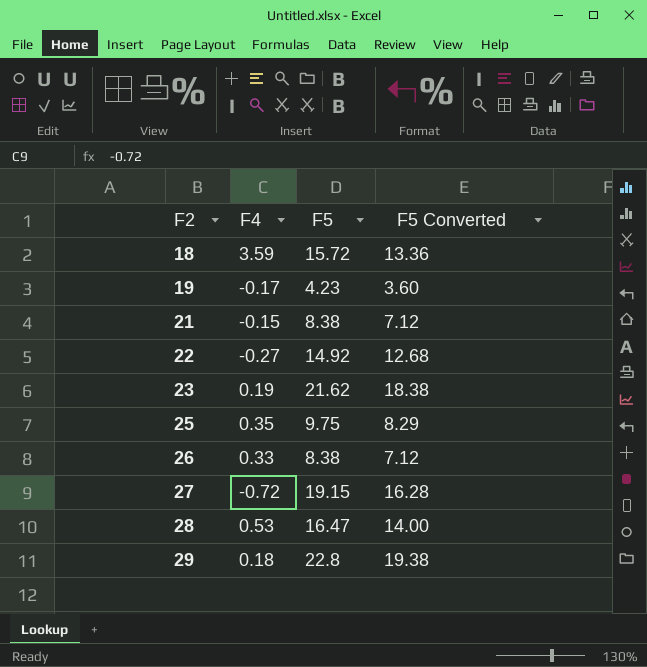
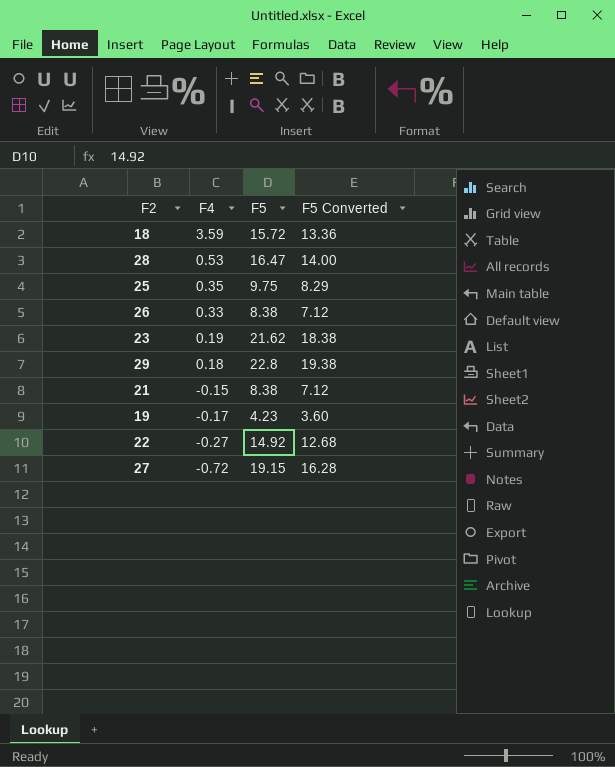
row order: F2 ascending -> F4 descending

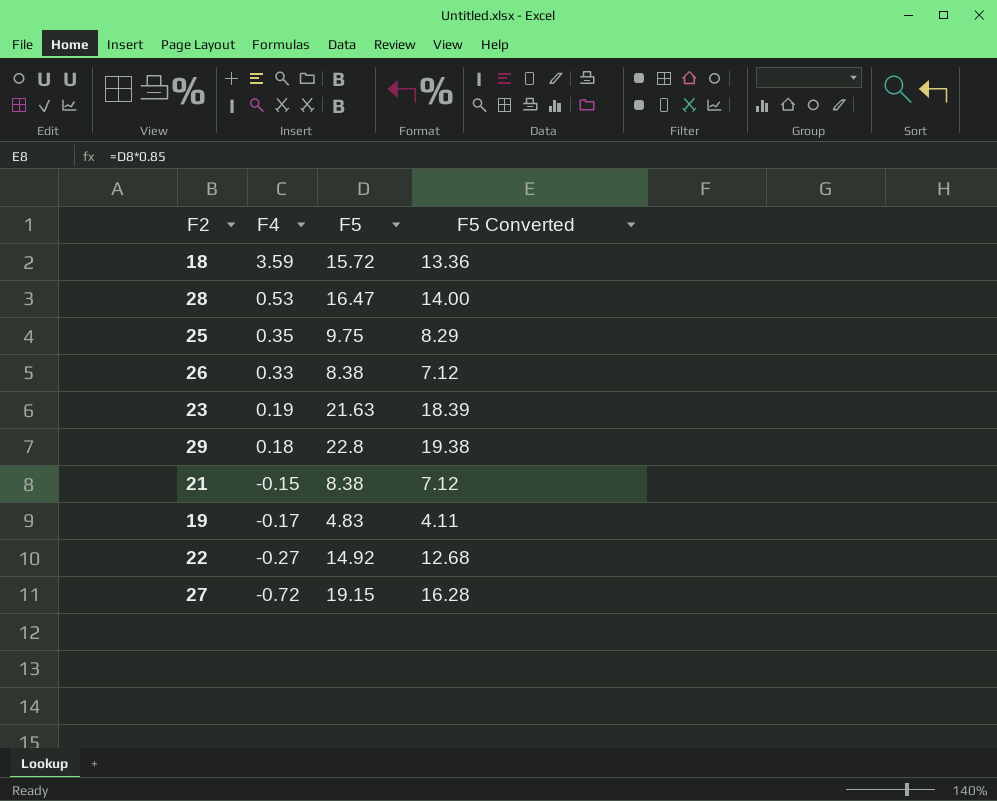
23 | F5: 21.62 -> 21.63
23 | F5 Converted: 18.38 -> 18.39
19 | F5: 4.23 -> 4.83
19 | F5 Converted: 3.60 -> 4.11

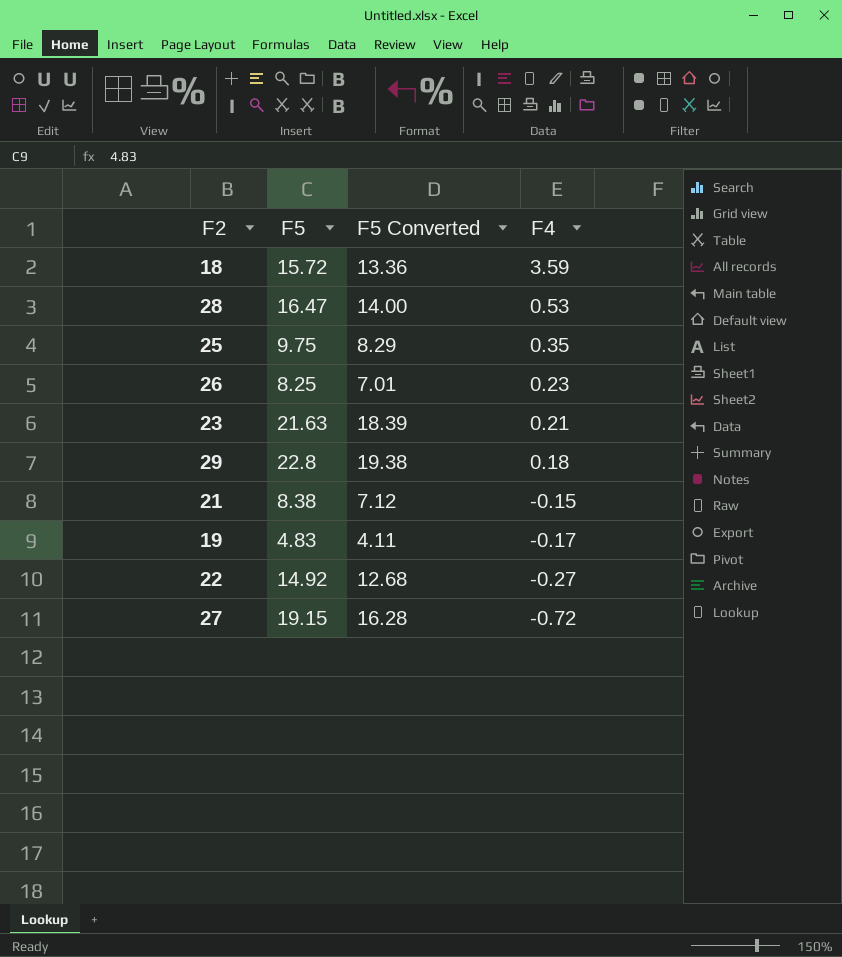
column F4 | position: 2 -> 4
26 | F5: 8.38 -> 8.25
26 | F5 Converted: 7.12 -> 7.01
26 | F4: 0.33 -> 0.23
23 | F4: 0.19 -> 0.21

